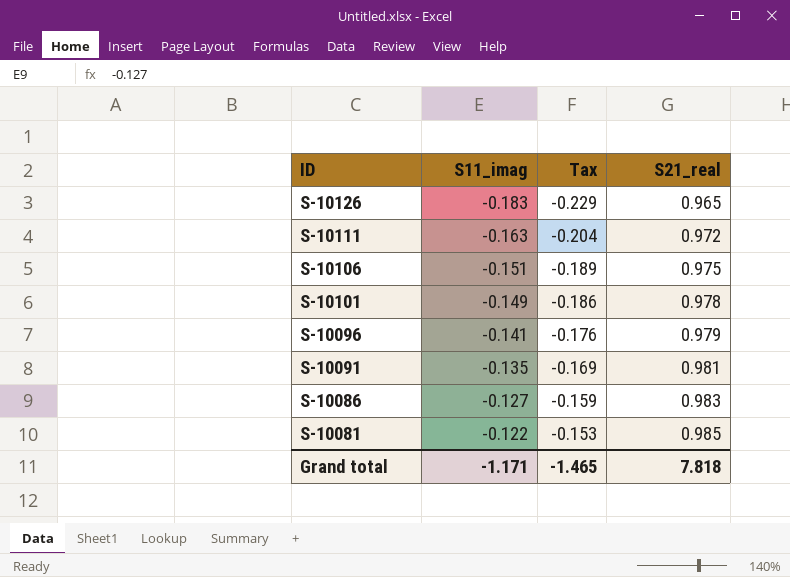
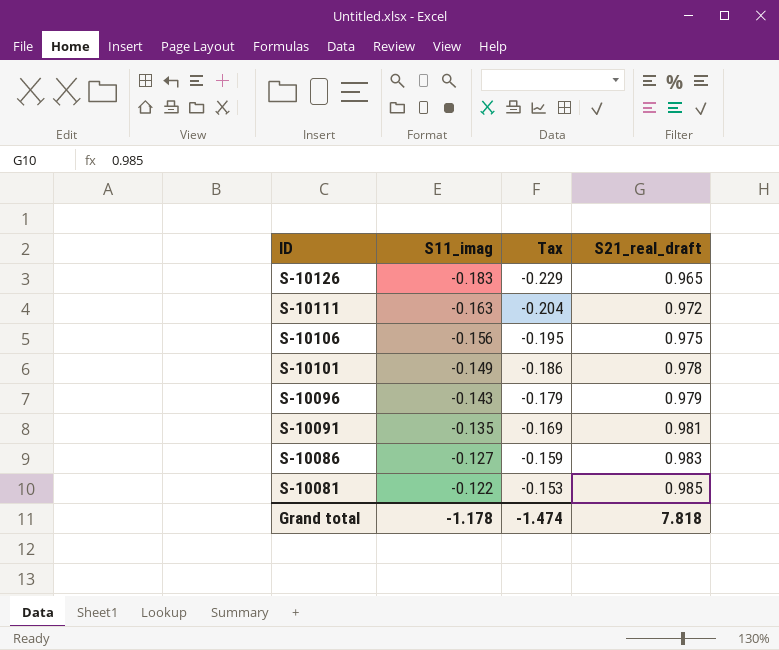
column name: S21_real -> S21_real_draft
S-10106 | S11_imag: -0.151 -> -0.156
S-10106 | Tax: -0.189 -> -0.195
S-10096 | S11_imag: -0.141 -> -0.143
S-10096 | Tax: -0.176 -> -0.179
Grand total | S11_imag: -1.171 -> -1.178
Grand total | Tax: -1.465 -> -1.474

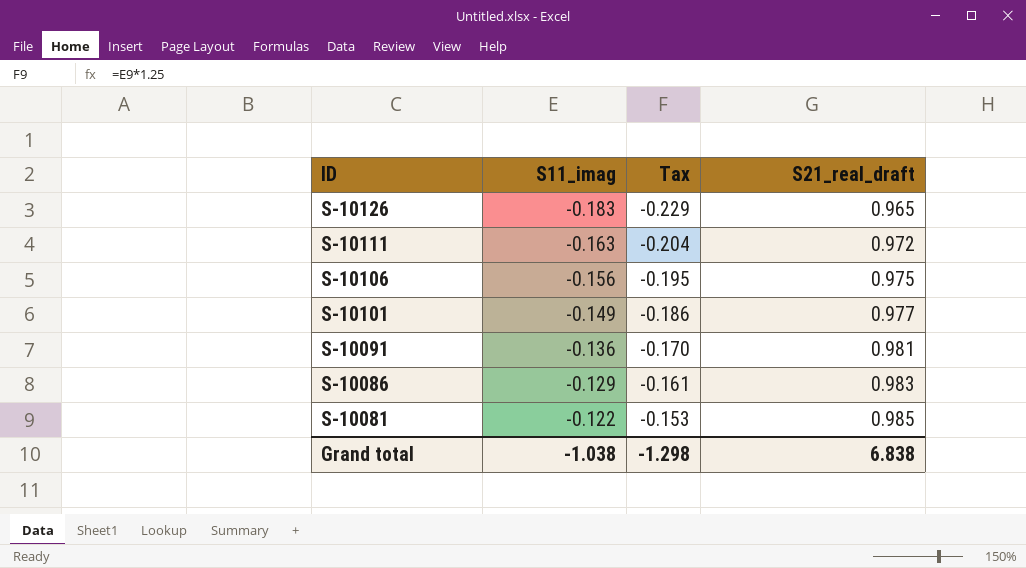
row S-10096: -0.143 | -0.179 | 0.979 -> none
S-10101 | S21_real_draft: 0.978 -> 0.977
S-10091 | S11_imag: -0.135 -> -0.136
S-10091 | Tax: -0.169 -> -0.170
S-10086 | S11_imag: -0.127 -> -0.129
S-10086 | Tax: -0.159 -> -0.161
Grand total | S11_imag: -1.178 -> -1.038
Grand total | Tax: -1.474 -> -1.298
Grand total | S21_real_draft: 7.818 -> 6.838

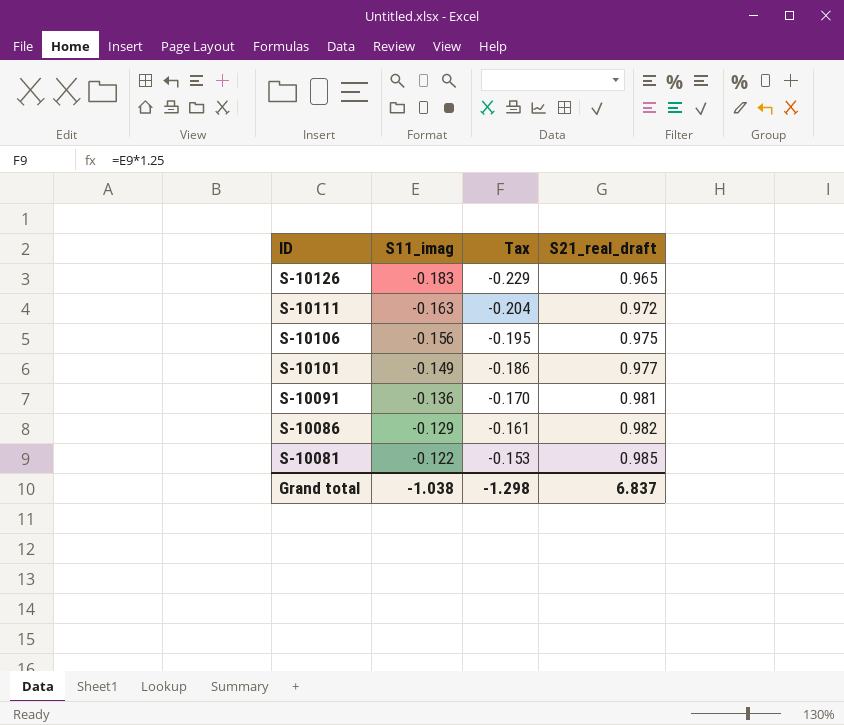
S-10086 | S21_real_draft: 0.983 -> 0.982
Grand total | S21_real_draft: 6.838 -> 6.837

